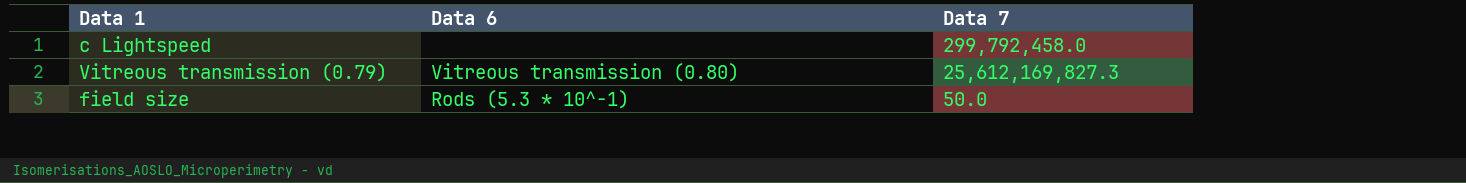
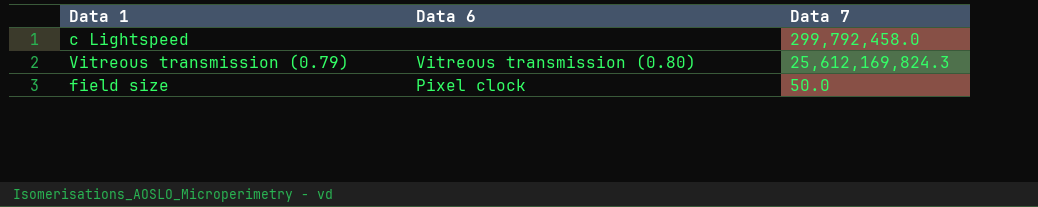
Vitreous transmission (0.79) | Data 7: 25,612,169,827.3 -> 25,612,169,824.3
field size | Data 6: Rods (5.3 * 10^-1) -> Pixel clock

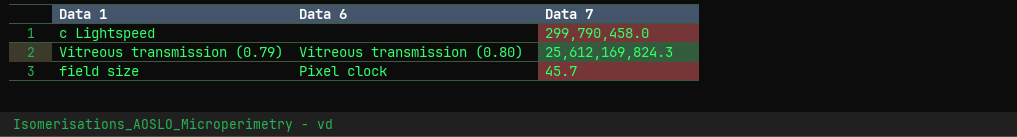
c Lightspeed | Data 7: 299,792,458.0 -> 299,790,458.0
field size | Data 7: 50.0 -> 45.7

